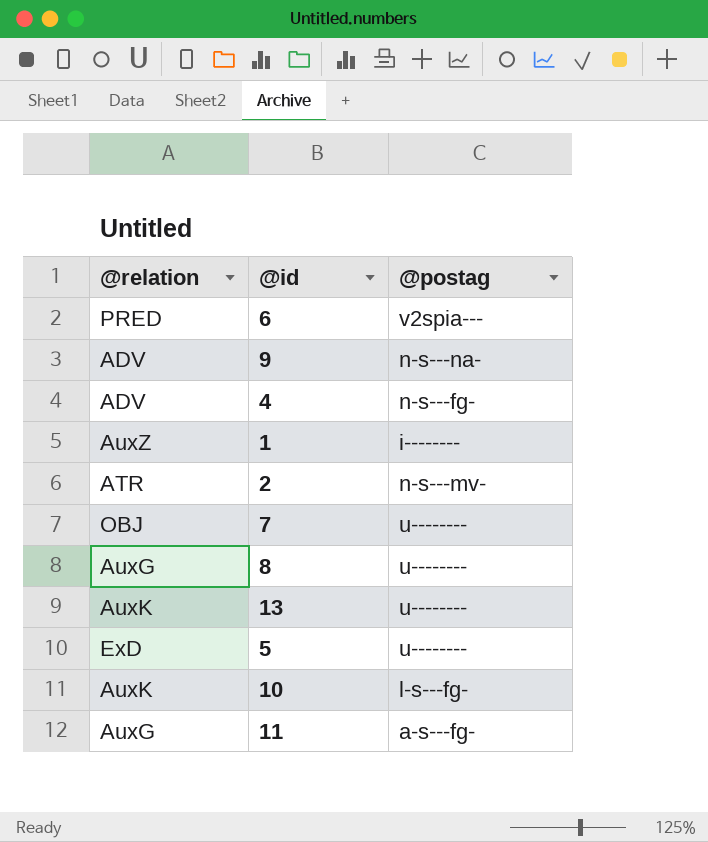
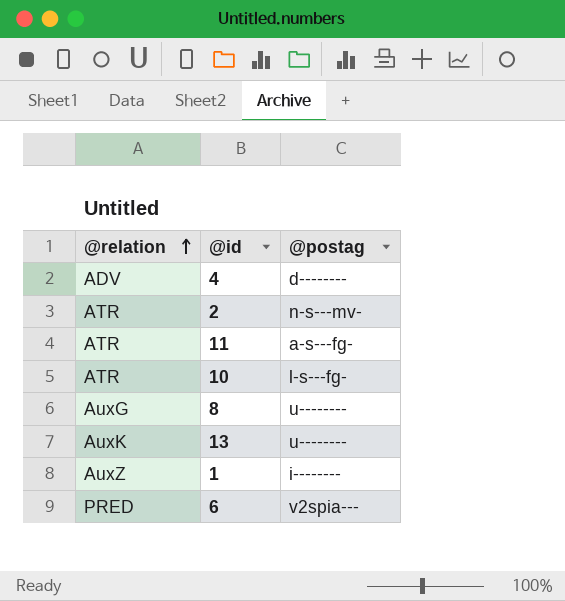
row order: none -> @relation ascending
row 9: ADV | n-s---na- -> none
row 7: OBJ | u-------- -> none
row 5: ExD | u-------- -> none
4 | @postag: n-s---fg- -> d--------
11 | @relation: AuxG -> ATR
10 | @relation: AuxK -> ATR

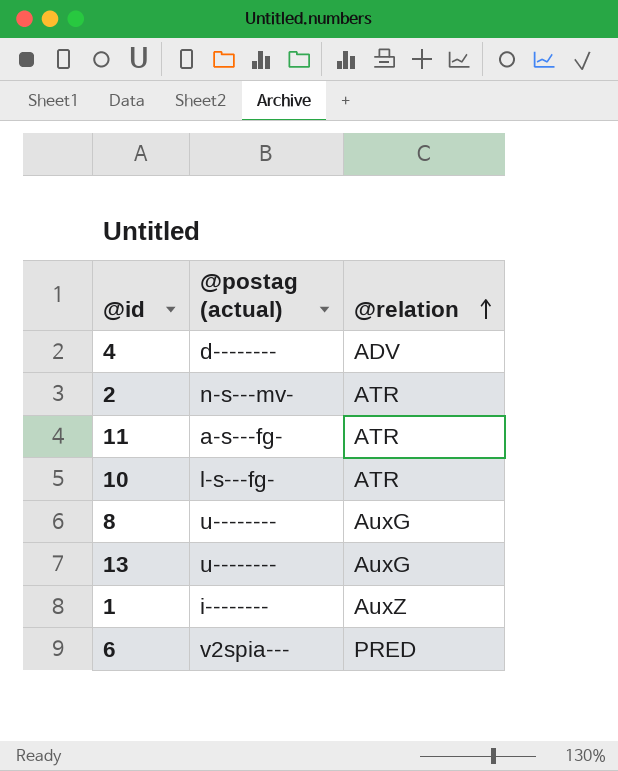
column name: @postag -> @postag (actual)
column @relation | position: 1 -> 3
13 | @relation: AuxK -> AuxG

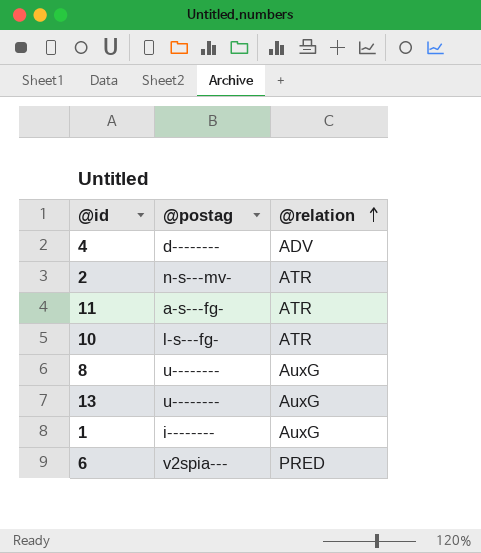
column name: @postag (actual) -> @postag
1 | @relation: AuxZ -> AuxG

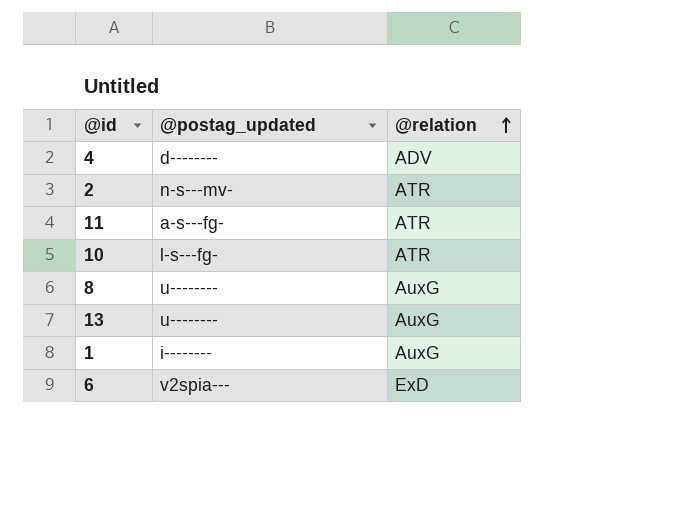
column name: @postag -> @postag_updated
6 | @relation: PRED -> ExD

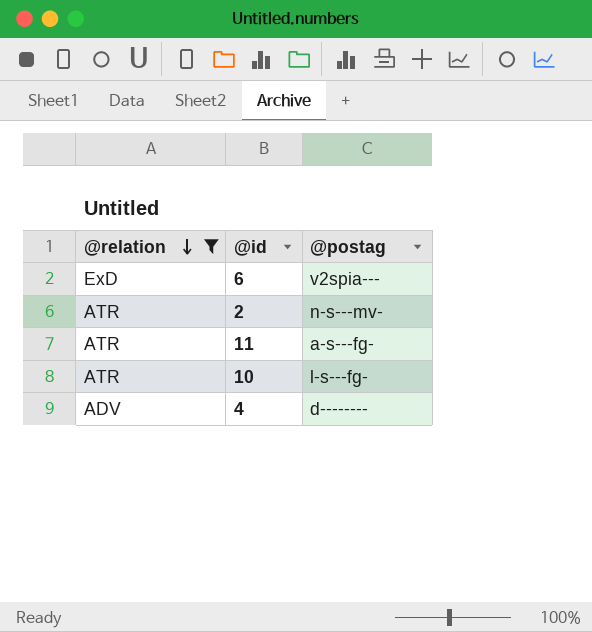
filter: none -> @relation != AuxG
row order: @relation ascending -> @relation descending
column @relation | position: 3 -> 1
column name: @postag_updated -> @postag

